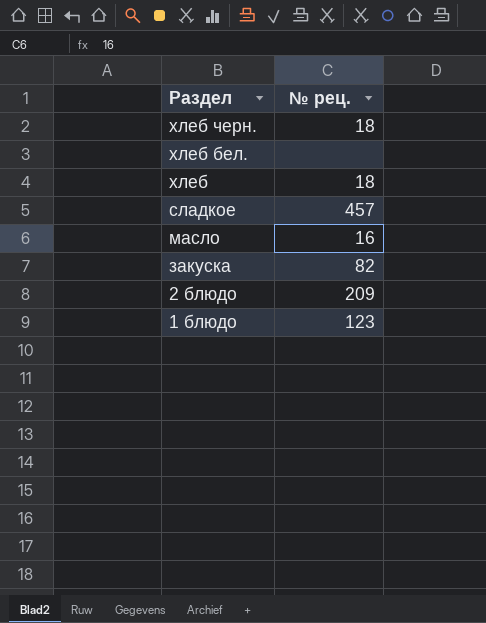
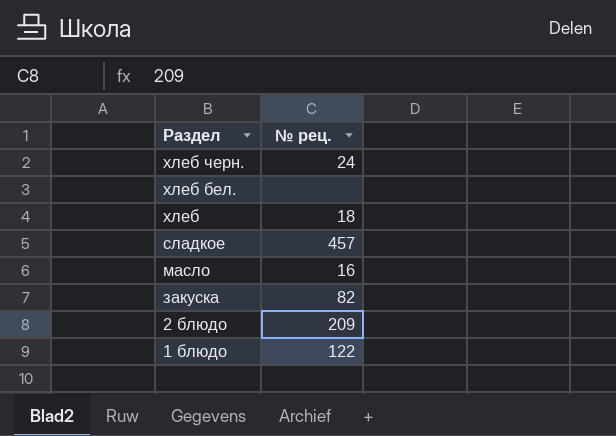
хлеб черн. | № рец.: 18 -> 24
1 блюдо | № рец.: 123 -> 122

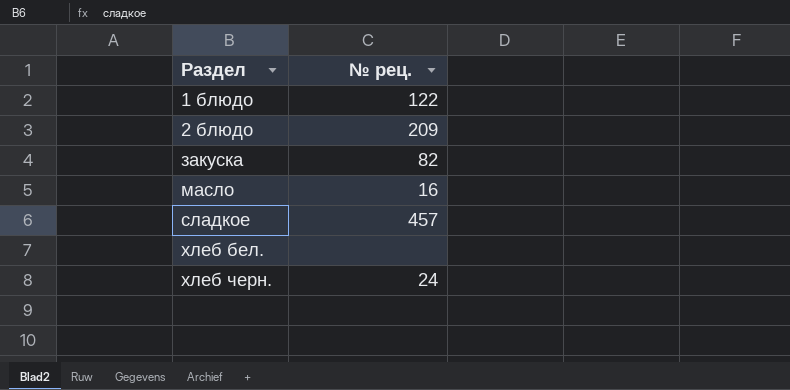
row order: Раздел descending -> Раздел ascending
row хлеб: 18 -> none

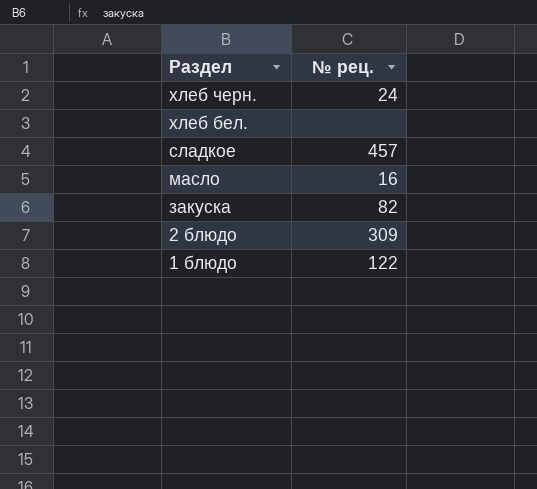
row order: Раздел ascending -> Раздел descending
2 блюдо | № рец.: 209 -> 309

